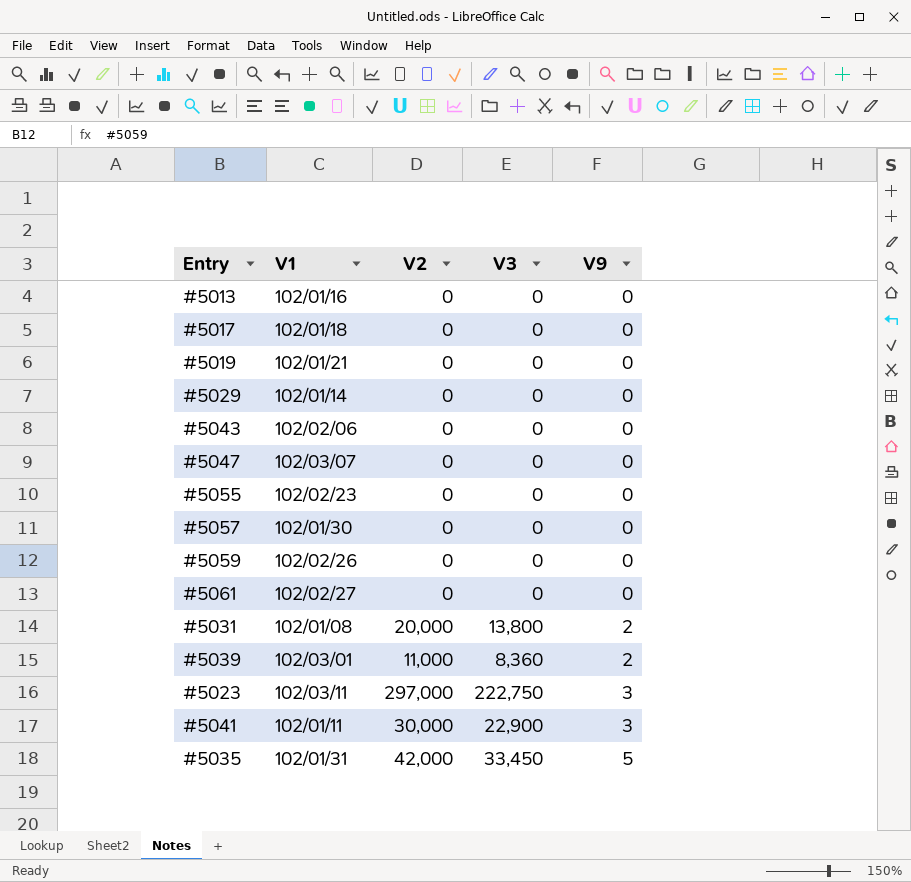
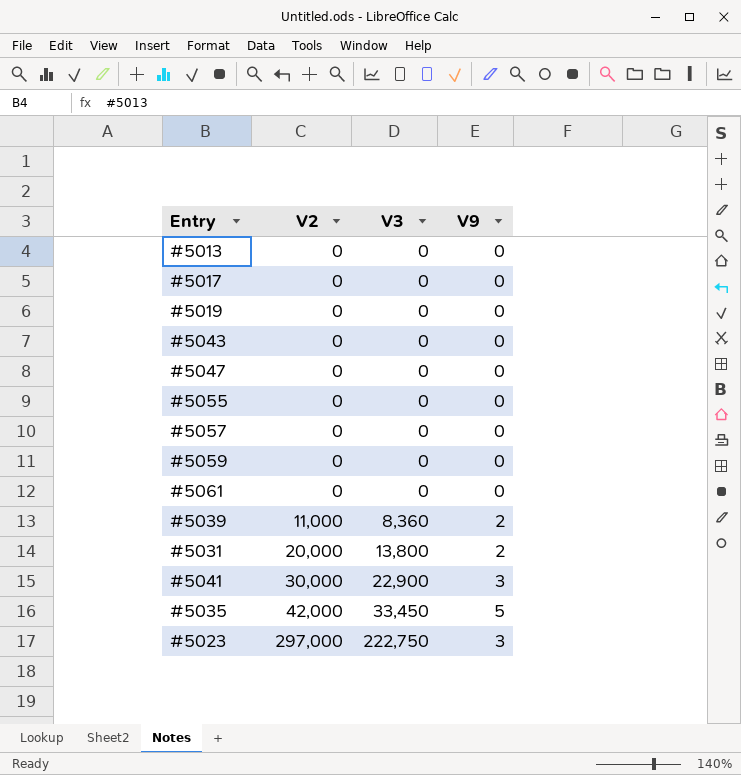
row order: V9 ascending -> V2 ascending
column V1 | position: 2 -> none
row #5029: 102/01/14 | 0 | 0 | 0 -> none

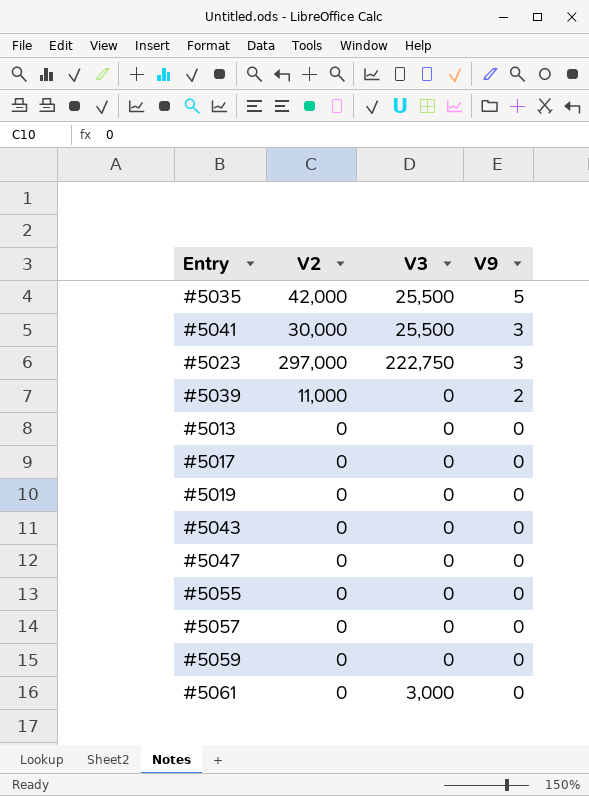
row order: V2 ascending -> V9 descending
row #5031: 20,000 | 13,800 | 2 -> none
#5035 | V3: 33,450 -> 25,500
#5041 | V3: 22,900 -> 25,500
#5039 | V3: 8,360 -> 0
#5061 | V3: 0 -> 3,000

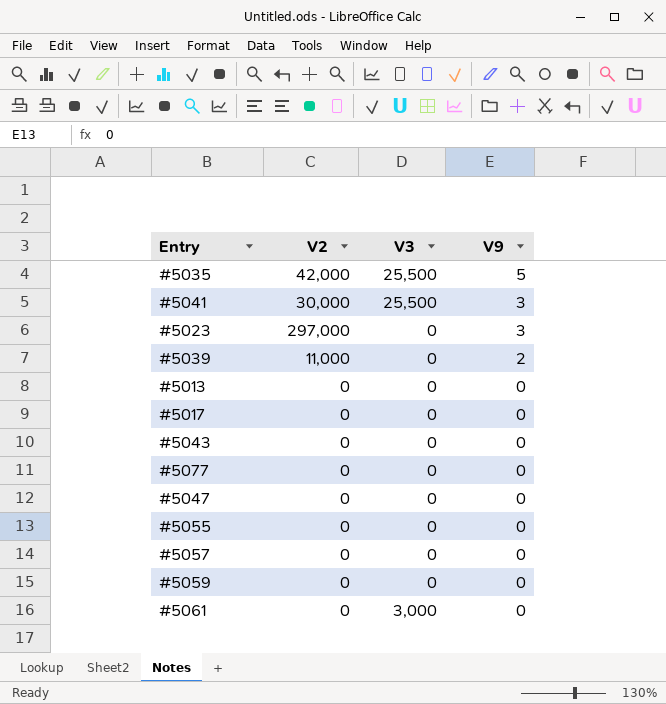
row #5019: 0 | 0 | 0 -> none
#5023 | V3: 222,750 -> 0
row #5077: none -> 0 | 0 | 0

